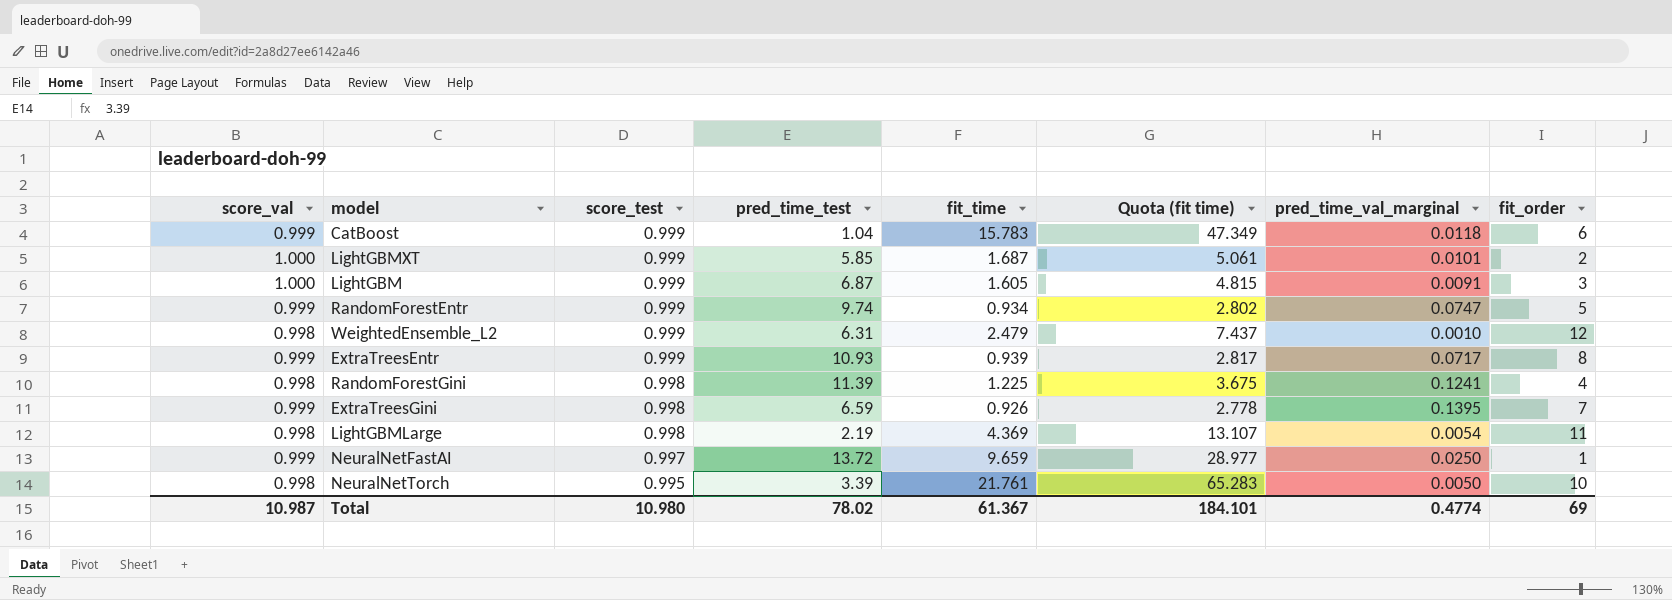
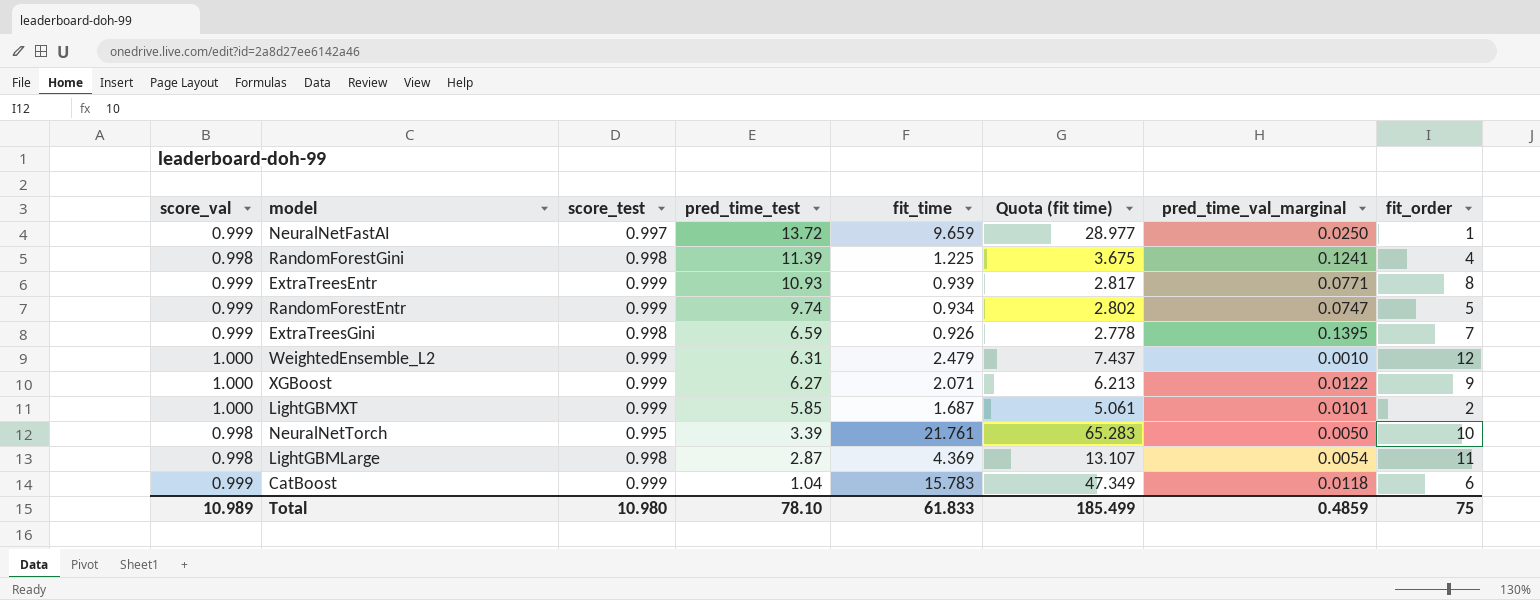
row order: score_test descending -> pred_time_test descending
row LightGBM: 1.000 | 0.999 | 6.87 | 1.605 | 4.815 | 0.0091 | 3 -> none
ExtraTreesEntr | pred_time_val_marginal: 0.0717 -> 0.0771
WeightedEnsemble_L2 | score_val: 0.998 -> 1.000
row XGBoost: none -> 1.000 | 0.999 | 6.27 | 2.071 | 6.213 | 0.0122 | 9
LightGBMLarge | pred_time_test: 2.19 -> 2.87
Total | score_val: 10.987 -> 10.989
Total | pred_time_test: 78.02 -> 78.10
Total | fit_time: 61.367 -> 61.833
Total | Quota (fit time): 184.101 -> 185.499
Total | pred_time_val_marginal: 0.4774 -> 0.4859
Total | fit_order: 69 -> 75

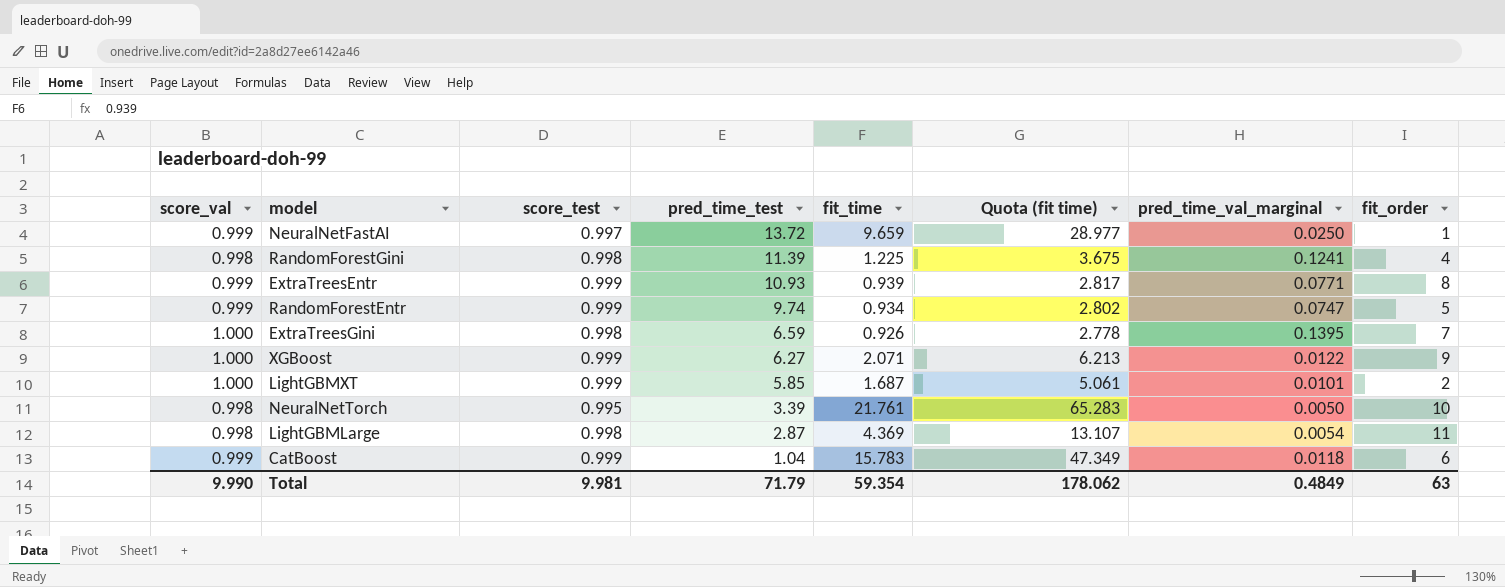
row WeightedEnsemble_L2: 1.000 | 0.999 | 6.31 | 2.479 | 7.437 | 0.0010 | 12 -> none
ExtraTreesGini | score_val: 0.999 -> 1.000
Total | score_val: 10.989 -> 9.990
Total | score_test: 10.980 -> 9.981
Total | pred_time_test: 78.10 -> 71.79
Total | fit_time: 61.833 -> 59.354
Total | Quota (fit time): 185.499 -> 178.062
Total | pred_time_val_marginal: 0.4859 -> 0.4849
Total | fit_order: 75 -> 63

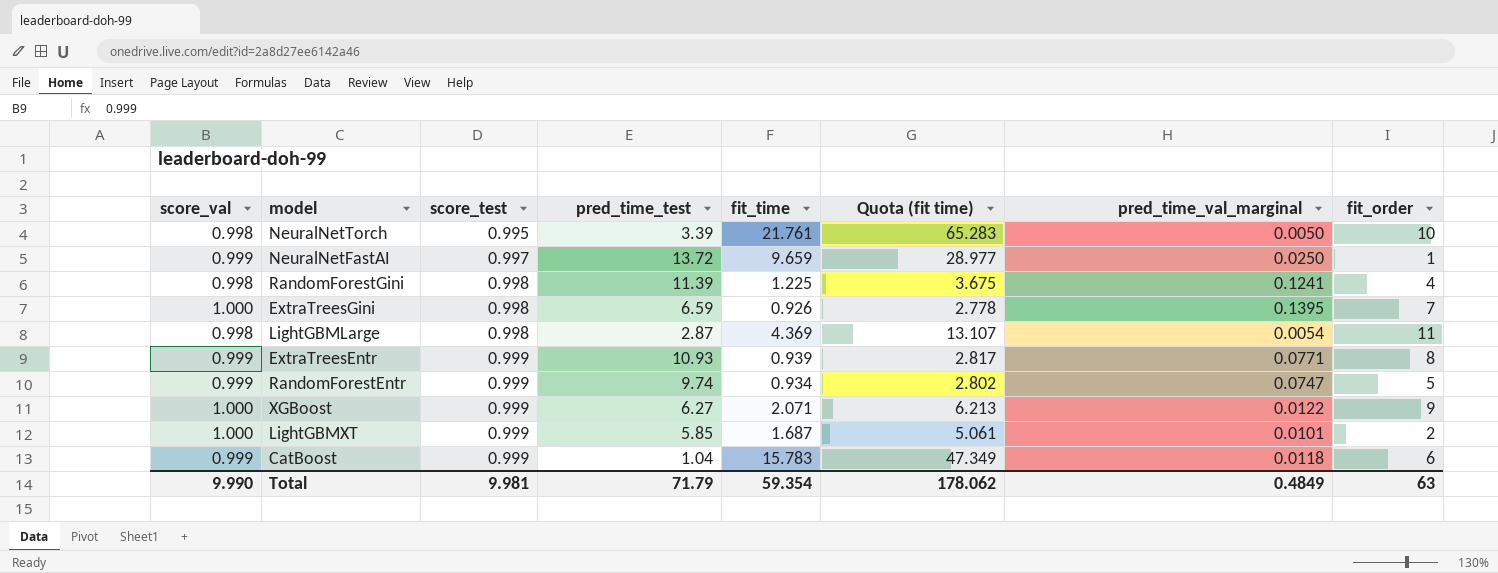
row order: pred_time_test descending -> score_test ascending

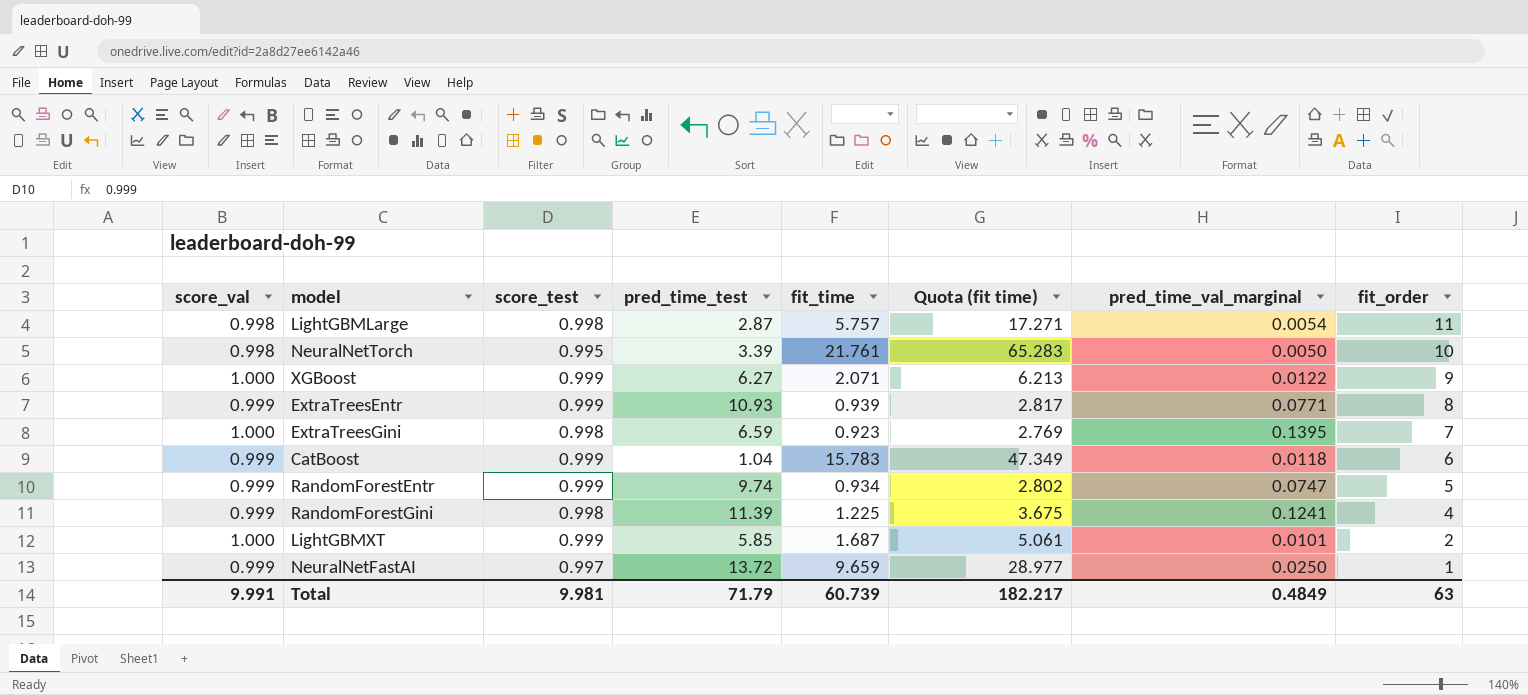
row order: score_test ascending -> fit_order descending
LightGBMLarge | fit_time: 4.369 -> 5.757
LightGBMLarge | Quota (fit time): 13.107 -> 17.271
ExtraTreesGini | fit_time: 0.926 -> 0.923
ExtraTreesGini | Quota (fit time): 2.778 -> 2.769
RandomForestGini | score_val: 0.998 -> 0.999
Total | score_val: 9.990 -> 9.991
Total | fit_time: 59.354 -> 60.739
Total | Quota (fit time): 178.062 -> 182.217

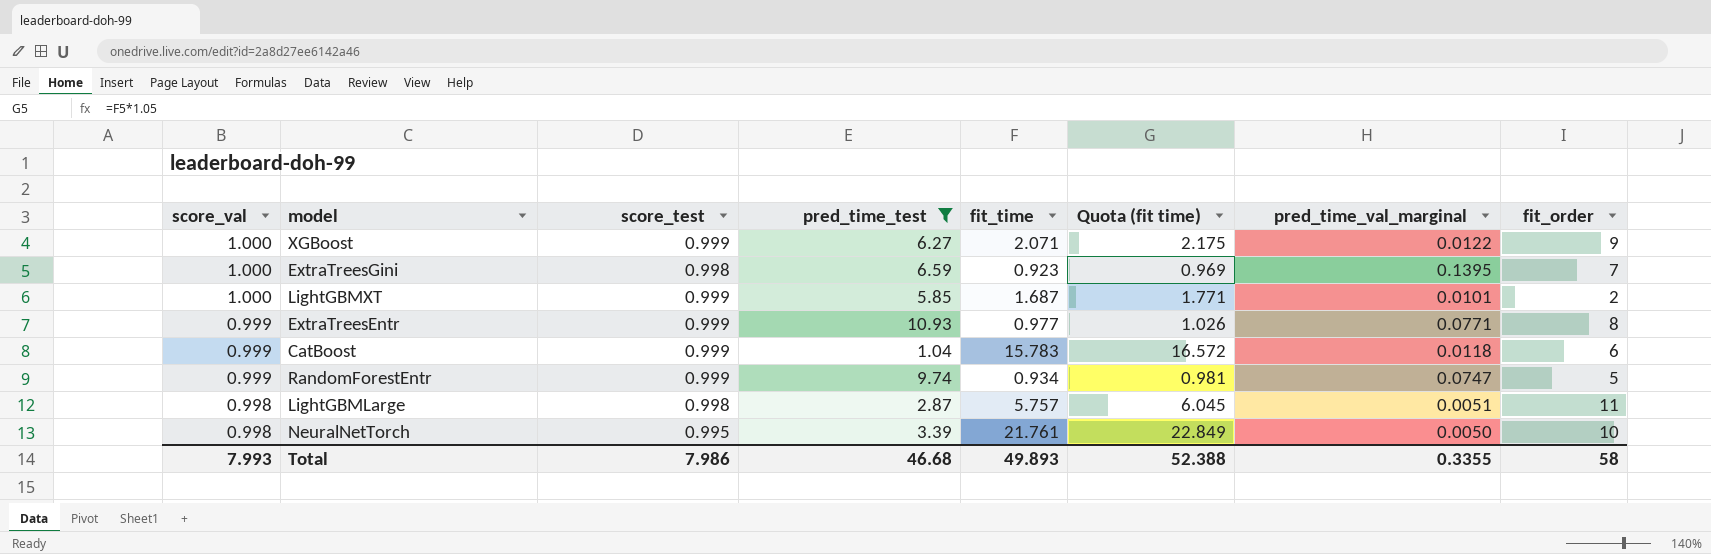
filter: none -> pred_time_test <= 10.93
row order: fit_order descending -> score_val descending
column Quota (fit time) | formula: [fit_time] * 3 -> [fit_time] * 1.05
ExtraTreesEntr | fit_time: 0.939 -> 0.977
LightGBMLarge | pred_time_val_marginal: 0.0054 -> 0.0051
Total | score_val: 9.991 -> 7.993
Total | score_test: 9.981 -> 7.986
Total | pred_time_test: 71.79 -> 46.68
Total | fit_time: 60.739 -> 49.893
Total | Quota (fit time): 182.217 -> 52.388
Total | pred_time_val_marginal: 0.4849 -> 0.3355
Total | fit_order: 63 -> 58

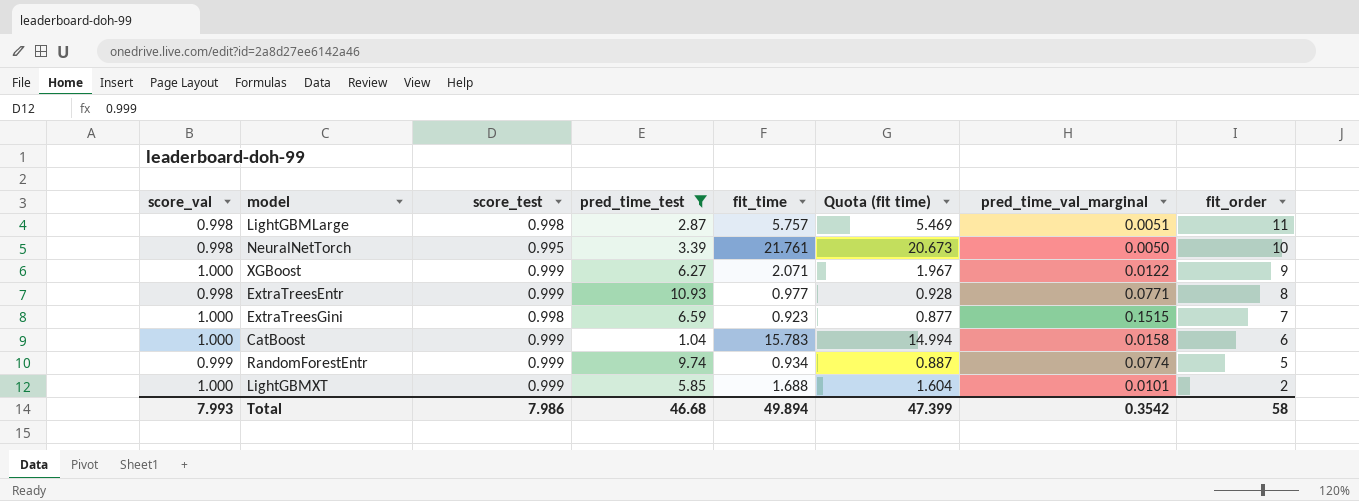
row order: score_val descending -> fit_order descending
column Quota (fit time) | formula: [fit_time] * 1.05 -> [fit_time] * 0.95
ExtraTreesEntr | score_val: 0.999 -> 0.998
ExtraTreesGini | pred_time_val_marginal: 0.1395 -> 0.1515
CatBoost | score_val: 0.999 -> 1.000
CatBoost | pred_time_val_marginal: 0.0118 -> 0.0158
RandomForestEntr | pred_time_val_marginal: 0.0747 -> 0.0774
LightGBMXT | fit_time: 1.687 -> 1.688
Total | fit_time: 49.893 -> 49.894
Total | Quota (fit time): 52.388 -> 47.399
Total | pred_time_val_marginal: 0.3355 -> 0.3542

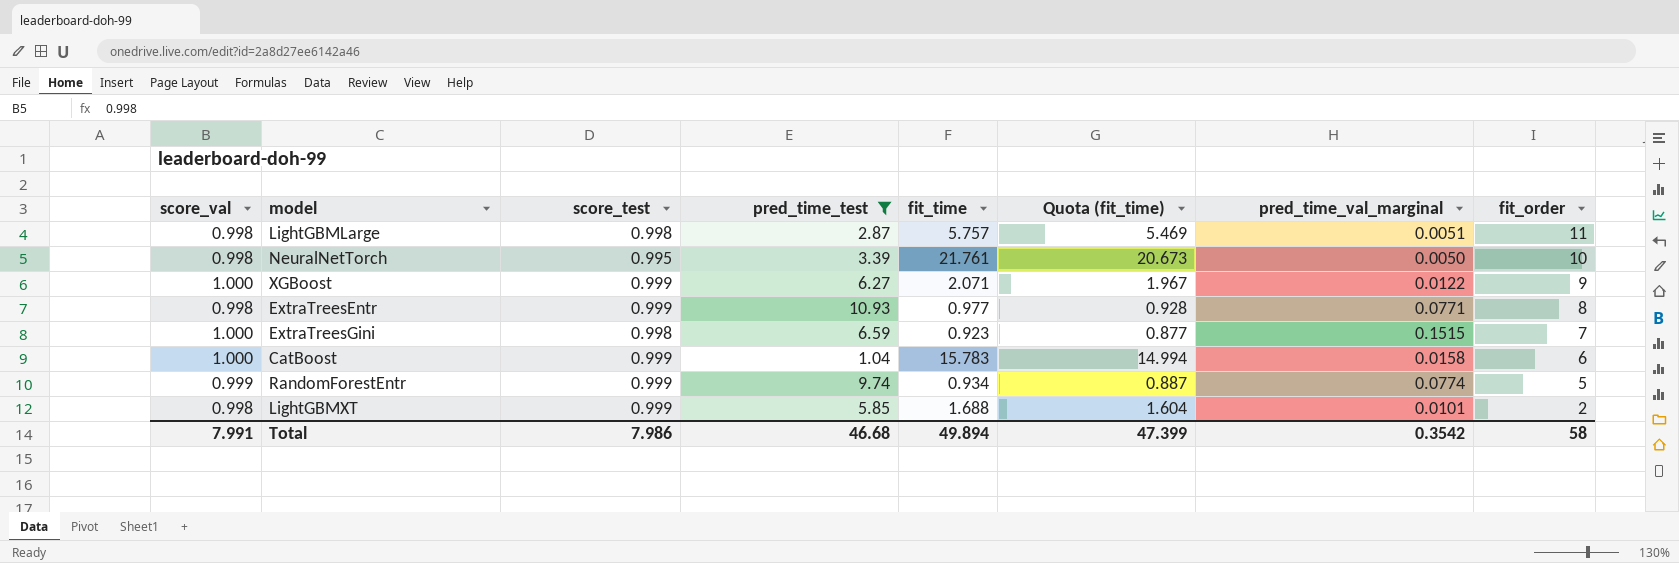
column name: Quota (fit time) -> Quota (fit_time)
LightGBMXT | score_val: 1.000 -> 0.998
Total | score_val: 7.993 -> 7.991

